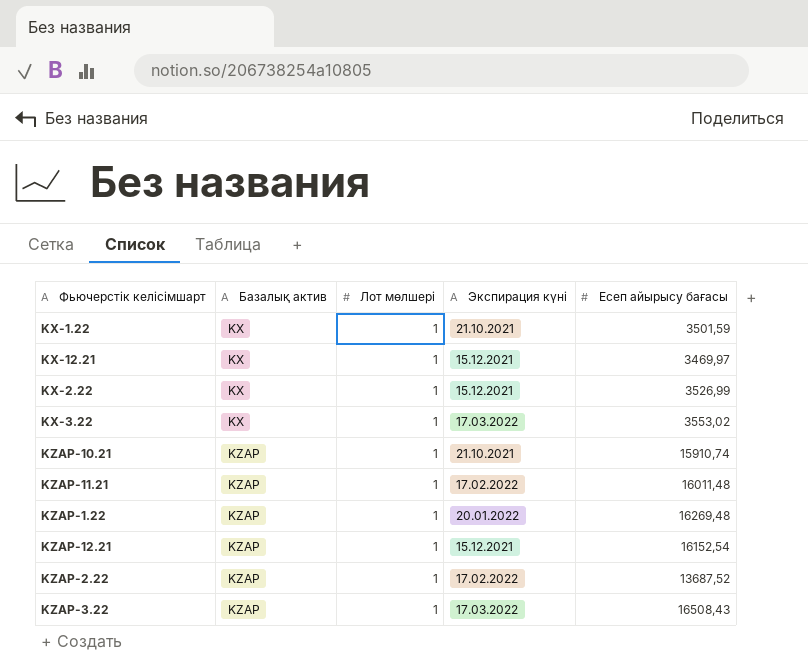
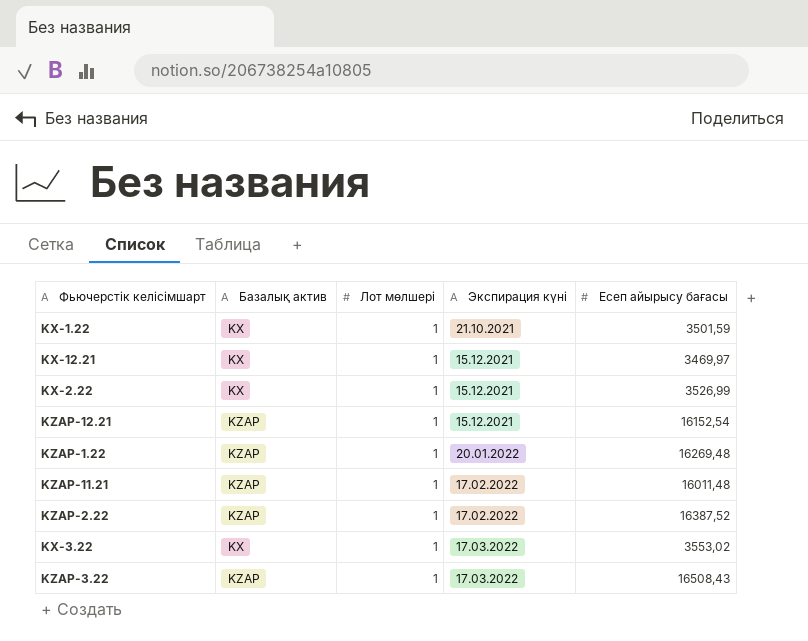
row order: Базалық актив ascending -> Экспирация күні ascending
row KZAP-10.21: KZAP | 1 | 21.10.2021 | 15910,74 -> none
KZAP-2.22 | Есеп айырысу бағасы: 13687,52 -> 16387,52

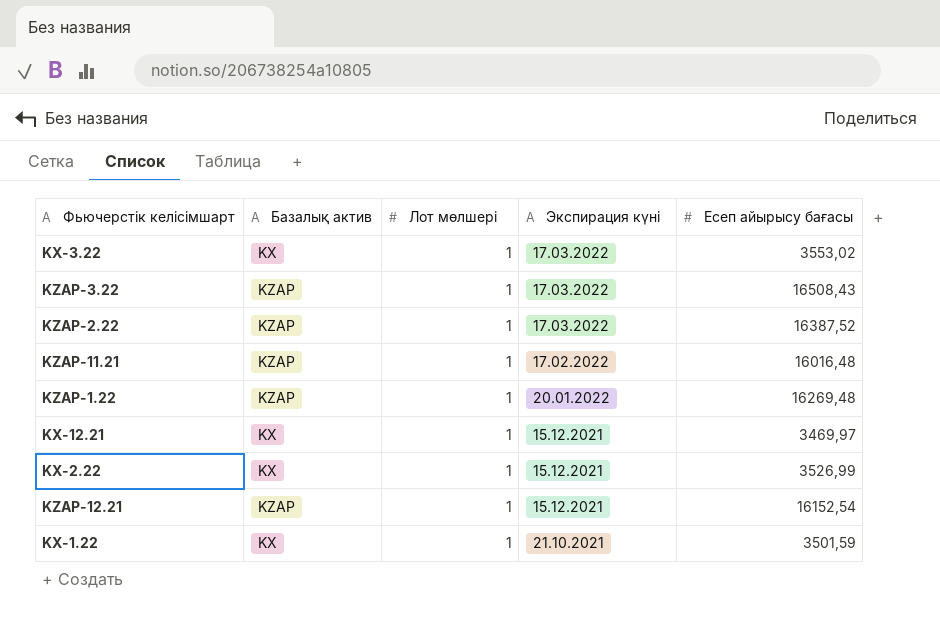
row order: Экспирация күні ascending -> Экспирация күні descending
KZAP-2.22 | Экспирация күні: 17.02.2022 -> 17.03.2022
KZAP-11.21 | Есеп айырысу бағасы: 16011,48 -> 16016,48

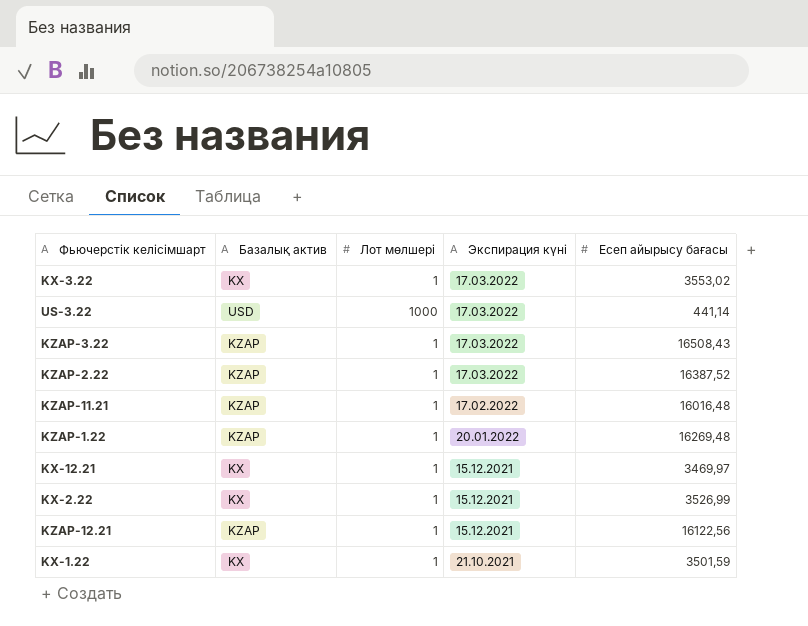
row US-3.22: none -> USD | 1000 | 17.03.2022 | 441,14
KZAP-12.21 | Есеп айырысу бағасы: 16152,54 -> 16122,56

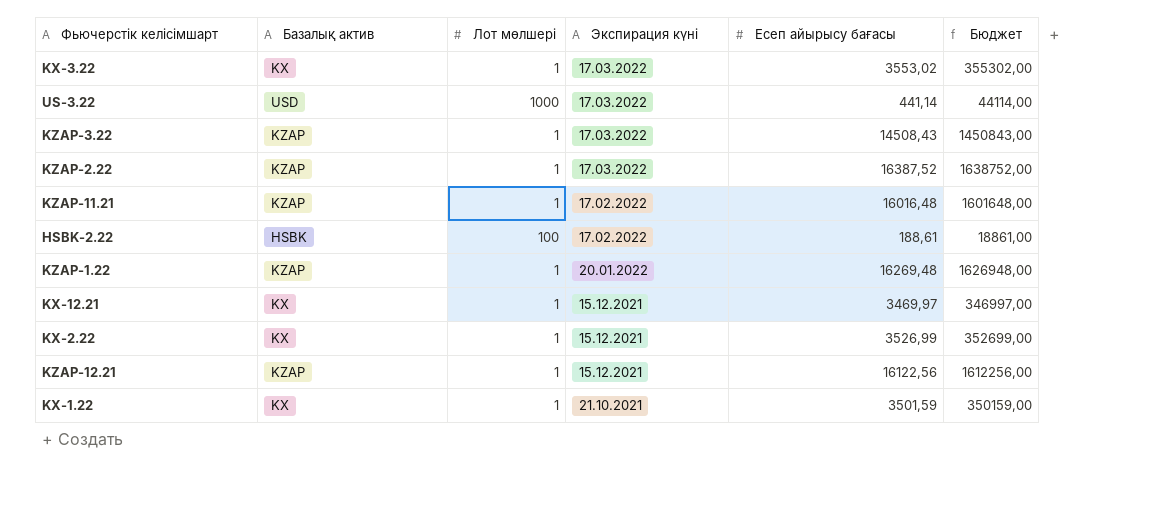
column Бюджет | formula: none -> [Есеп айырысу бағасы] * 100
KZAP-3.22 | Есеп айырысу бағасы: 16508,43 -> 14508,43
row HSBK-2.22: none -> HSBK | 100 | 17.02.2022 | 188,61 | 18861,00

